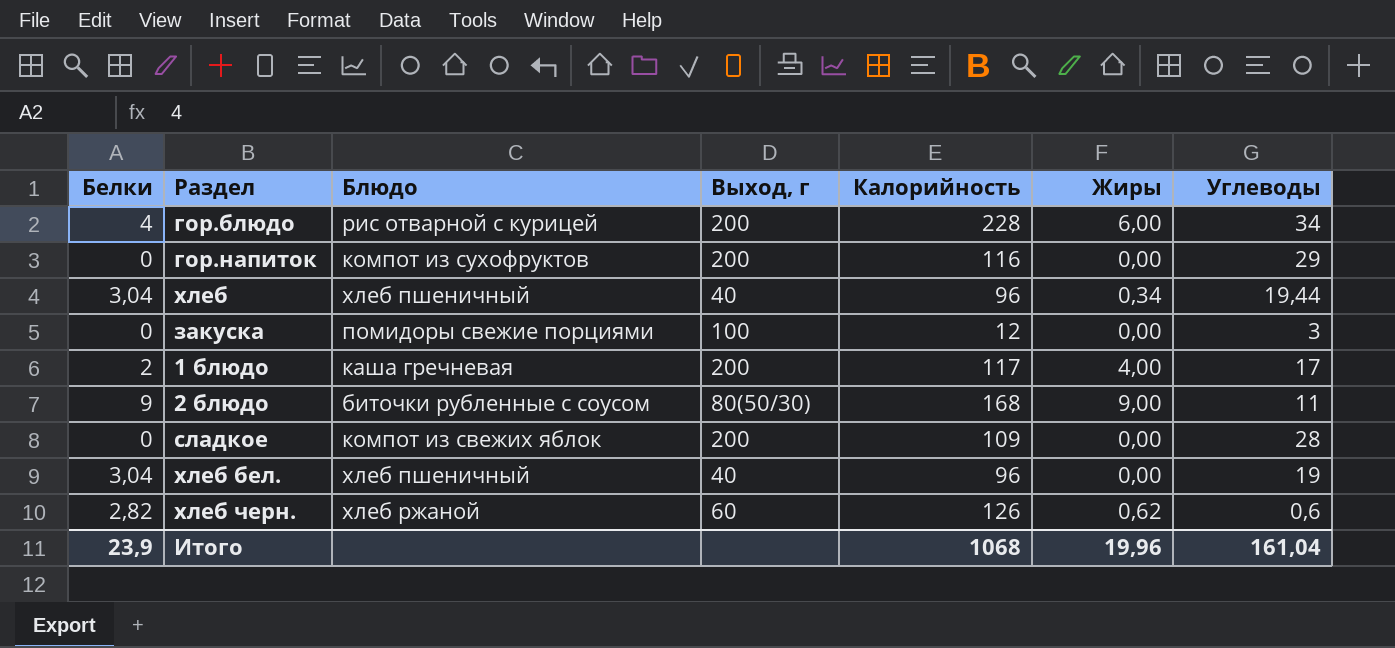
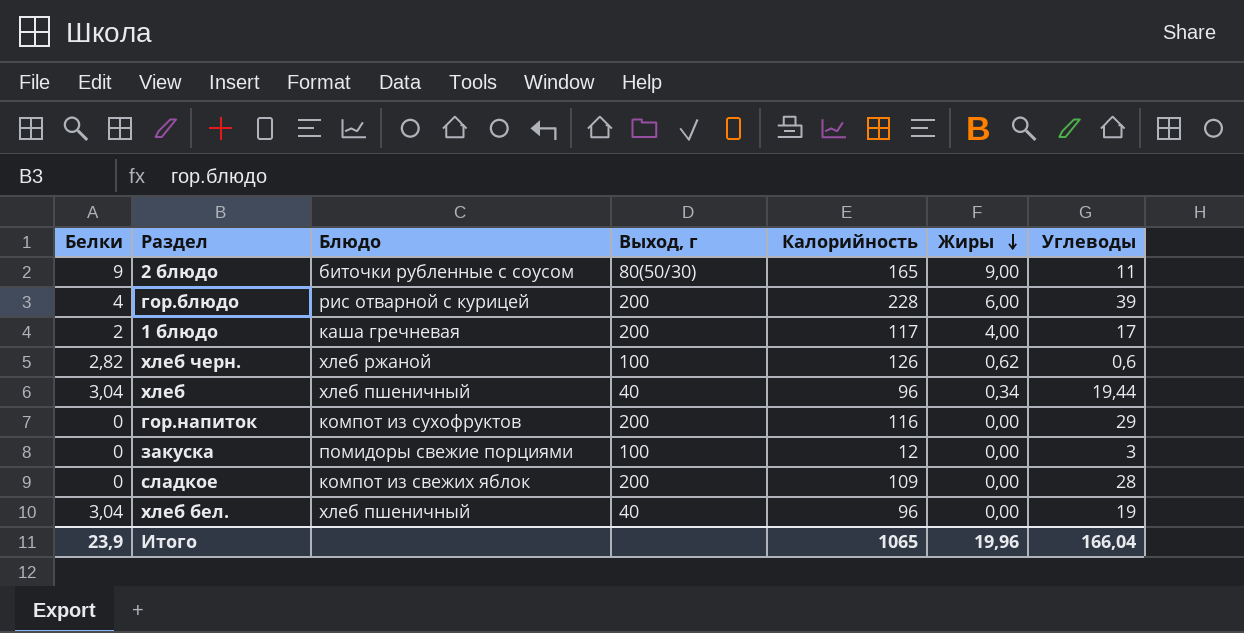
row order: none -> Жиры descending
2 блюдо | Калорийность: 168 -> 165
гор.блюдо | Углеводы: 34 -> 39
хлеб черн. | Выход, г: 60 -> 100
Итого | Калорийность: 1068 -> 1065
Итого | Углеводы: 161,04 -> 166,04

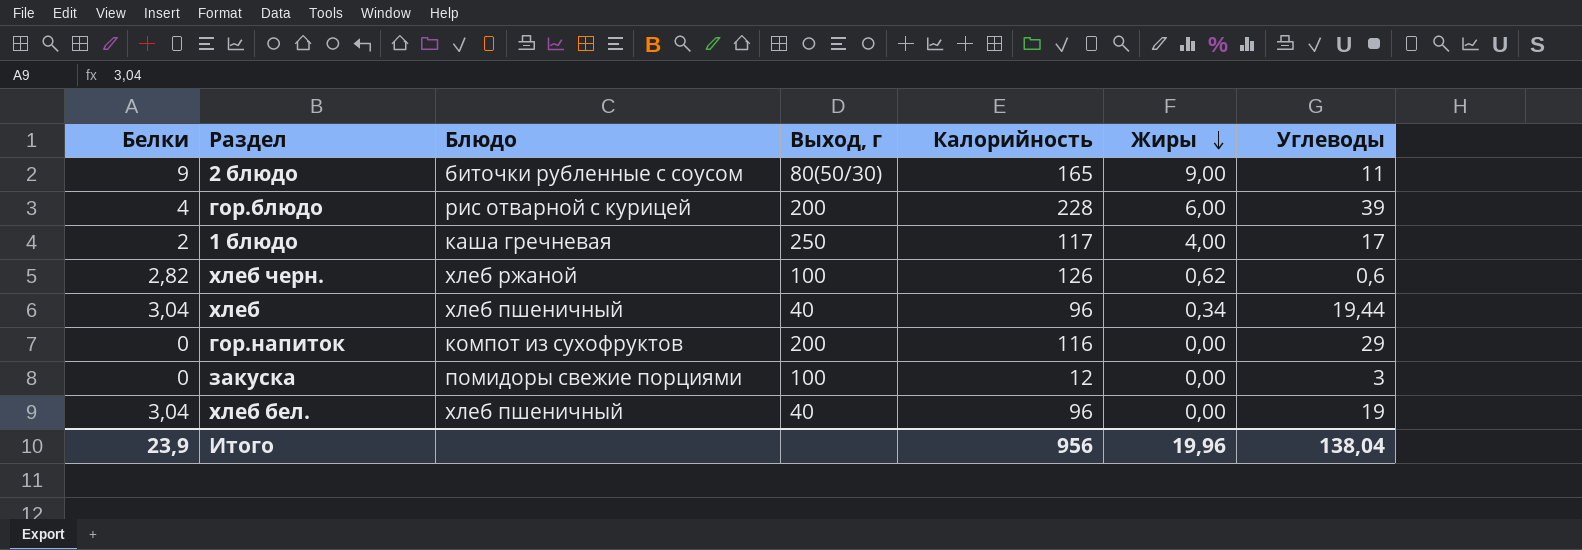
row сладкое: 0 | компот из свежих яблок | 200 | 109 | 0,00 | 28 -> none
1 блюдо | Выход, г: 200 -> 250
Итого | Калорийность: 1065 -> 956
Итого | Углеводы: 166,04 -> 138,04

